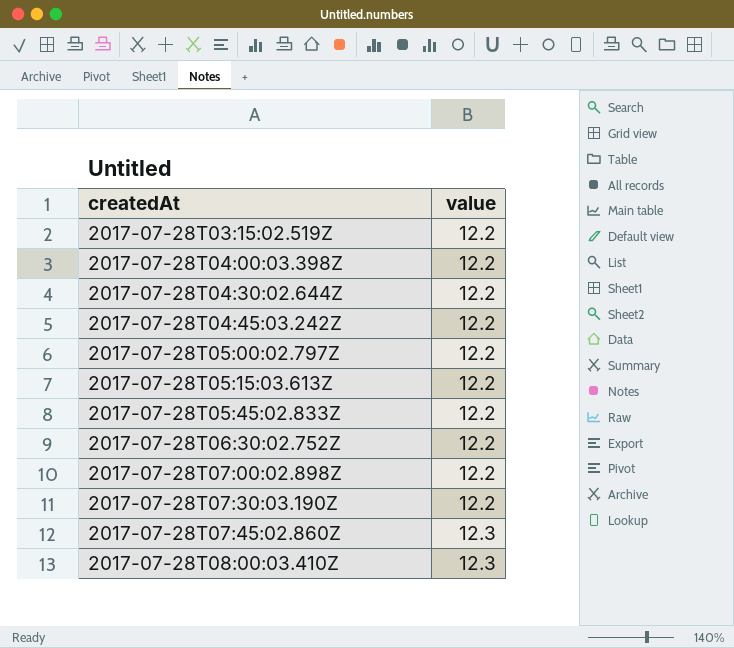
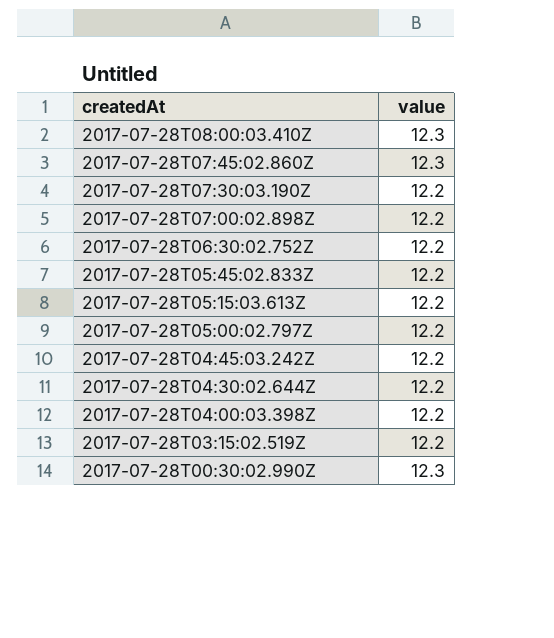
row order: createdAt ascending -> createdAt descending
row 2017-07-28T00:30:02.990Z: none -> 12.3

